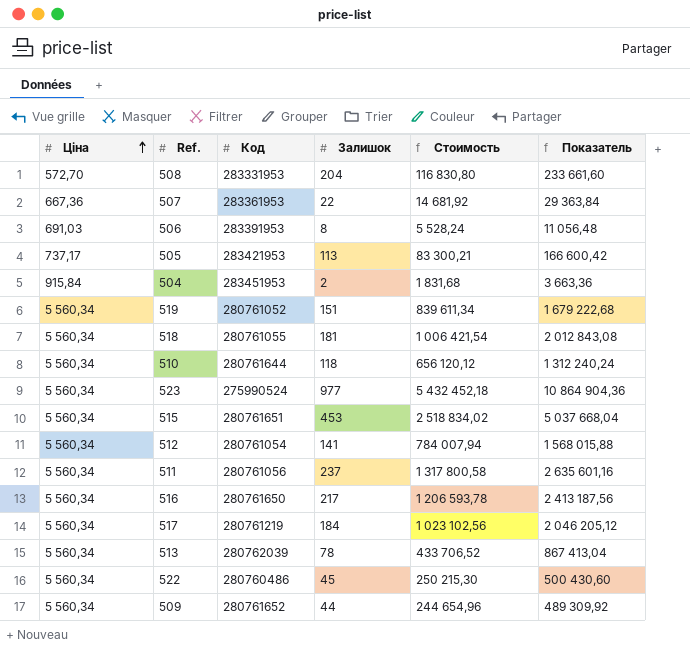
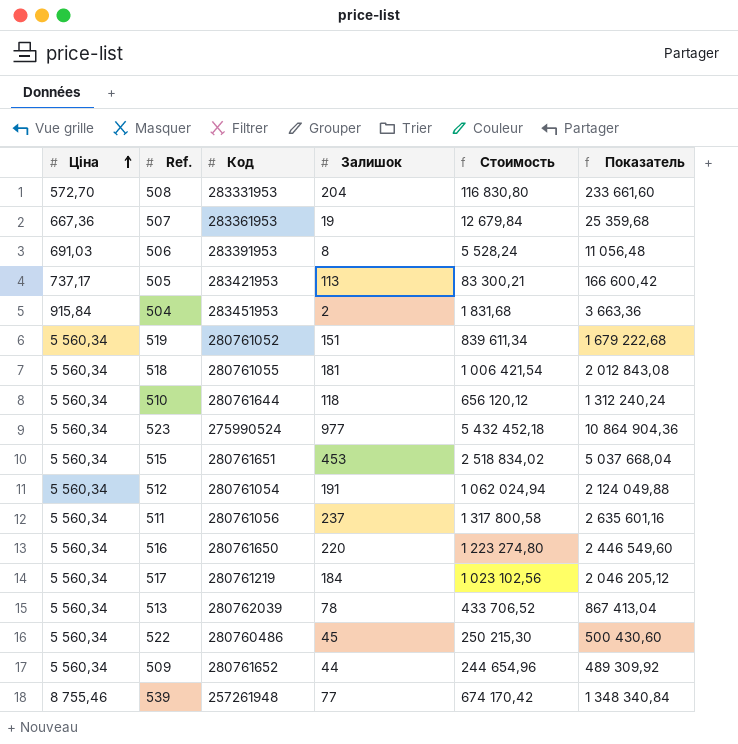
507 | Залишок: 22 -> 19
507 | Стоимость: 14 681,92 -> 12 679,84
507 | Показатель: 29 363,84 -> 25 359,68
512 | Залишок: 141 -> 191
512 | Стоимость: 784 007,94 -> 1 062 024,94
512 | Показатель: 1 568 015,88 -> 2 124 049,88
516 | Залишок: 217 -> 220
516 | Стоимость: 1 206 593,78 -> 1 223 274,80
516 | Показатель: 2 413 187,56 -> 2 446 549,60
row 539: none -> 8 755,46 | 257261948 | 77 | 674 170,42 | 1 348 340,84

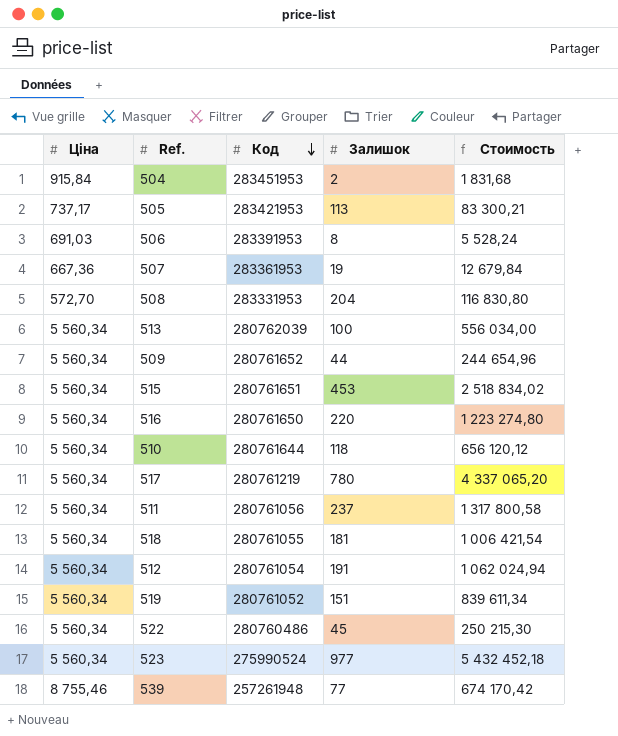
row order: Ціна ascending -> Код descending
column Показатель | formula: [Стоимость] * 2 -> none
513 | Залишок: 78 -> 100
513 | Стоимость: 433 706,52 -> 556 034,00
517 | Залишок: 184 -> 780
517 | Стоимость: 1 023 102,56 -> 4 337 065,20

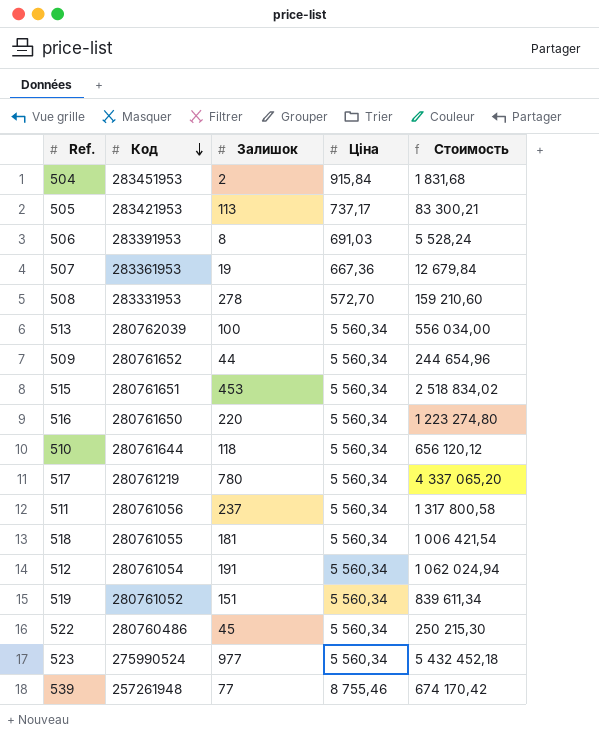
column Ціна | position: 1 -> 4
508 | Залишок: 204 -> 278
508 | Стоимость: 116 830,80 -> 159 210,60

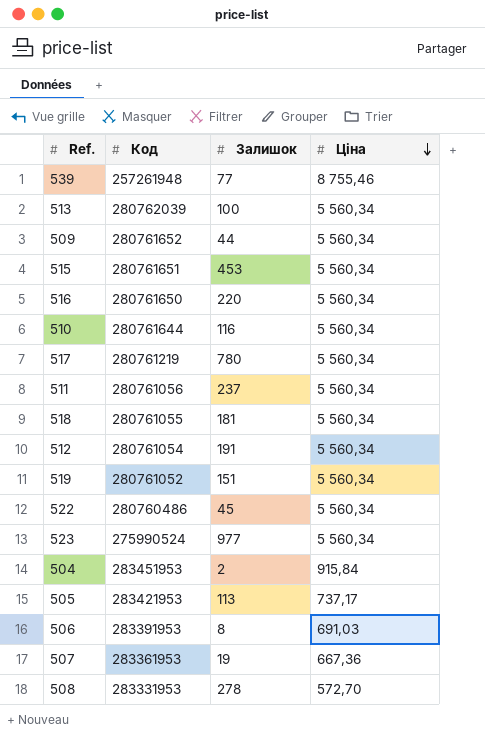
row order: Код descending -> Ціна descending
column Стоимость | formula: [Залишок] * [Ціна] -> none
510 | Залишок: 118 -> 116

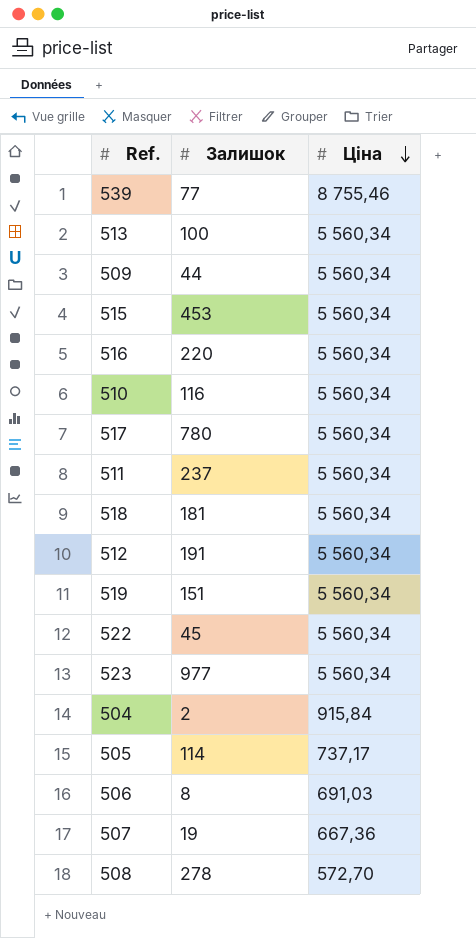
column Код | position: 2 -> none
505 | Залишок: 113 -> 114

